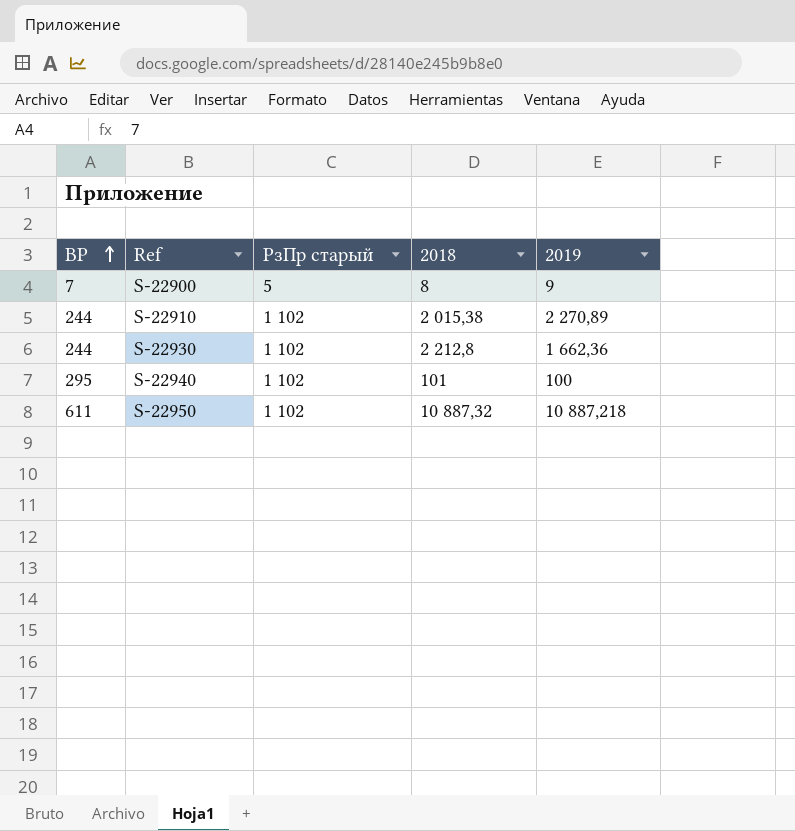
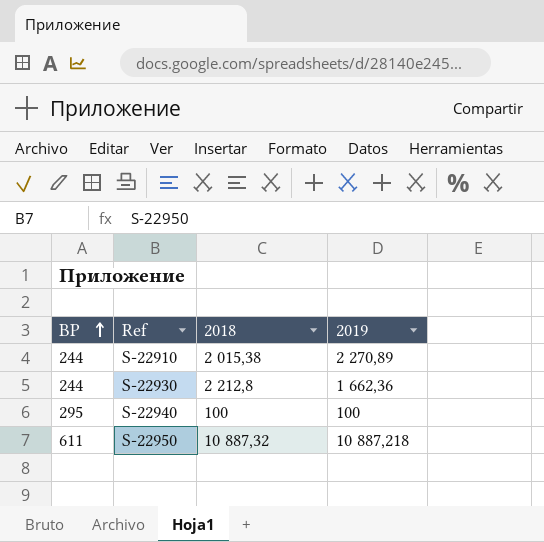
column РзПр старый | position: 3 -> none
row S-22900: 7 | 5 | 8 | 9 -> none
S-22940 | 2018: 101 -> 100

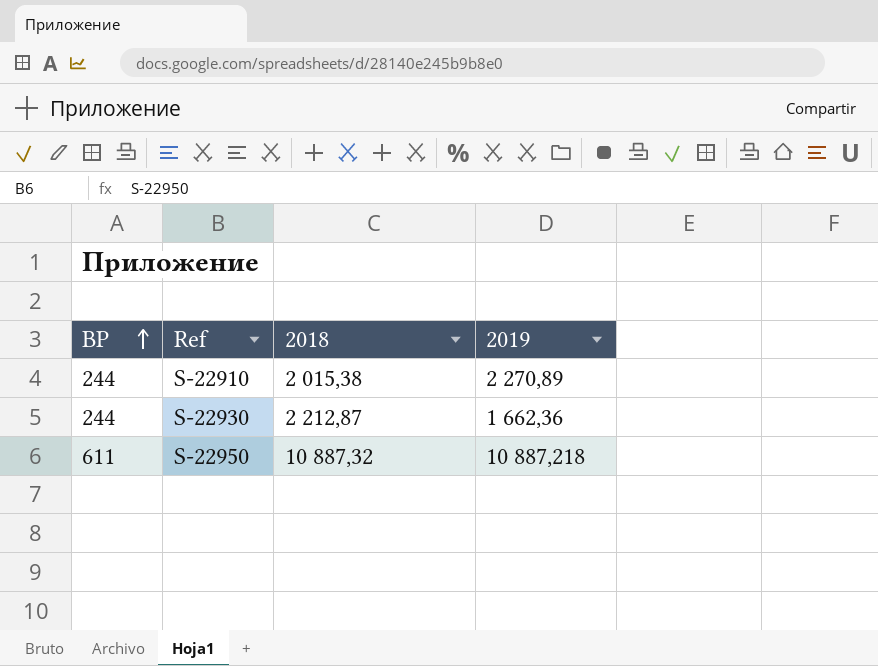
row S-22940: 295 | 100 | 100 -> none
S-22930 | 2018: 2 212,8 -> 2 212,87

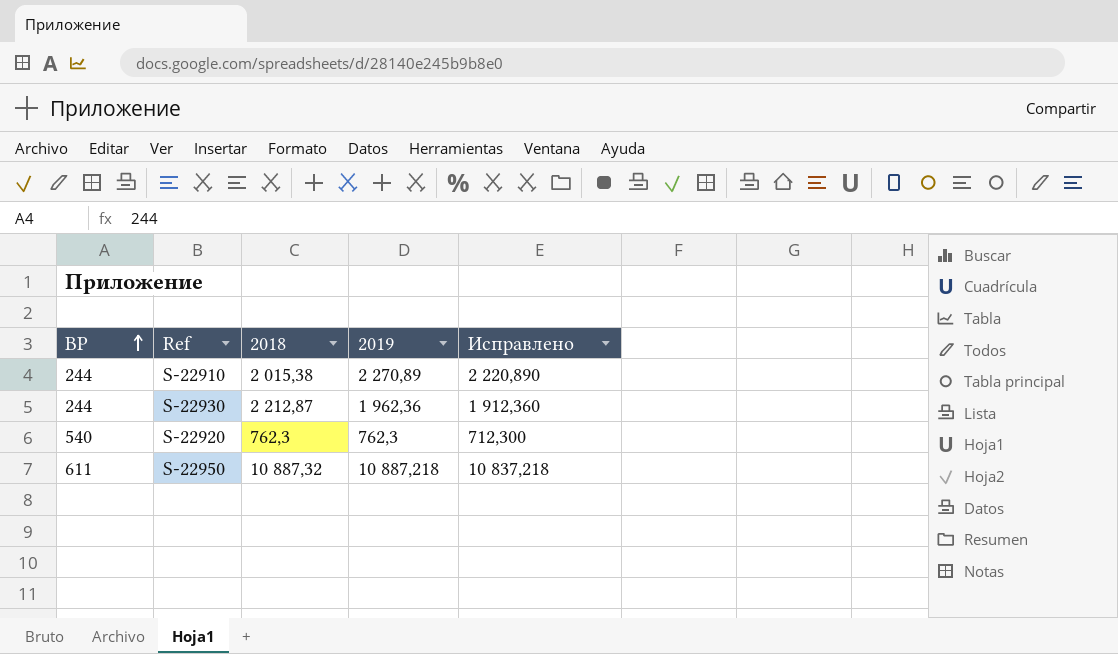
column Исправлено | formula: none -> [2019] - 50
S-22930 | 2019: 1 662,36 -> 1 962,36
row S-22920: none -> 540 | 762,3 | 762,3 | 712,300

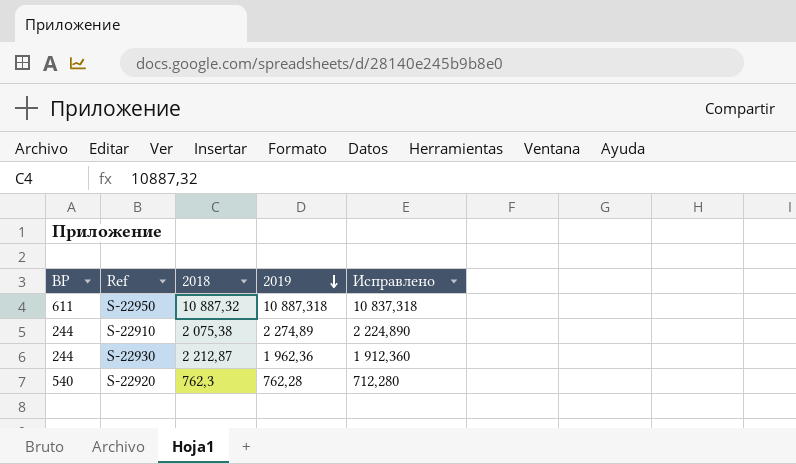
row order: ВР ascending -> 2019 descending
S-22950 | 2019: 10 887,218 -> 10 887,318
S-22950 | Исправлено: 10 837,218 -> 10 837,318
S-22910 | 2018: 2 015,38 -> 2 075,38
S-22910 | 2019: 2 270,89 -> 2 274,89
S-22910 | Исправлено: 2 220,890 -> 2 224,890
S-22920 | 2019: 762,3 -> 762,28
S-22920 | Исправлено: 712,300 -> 712,280

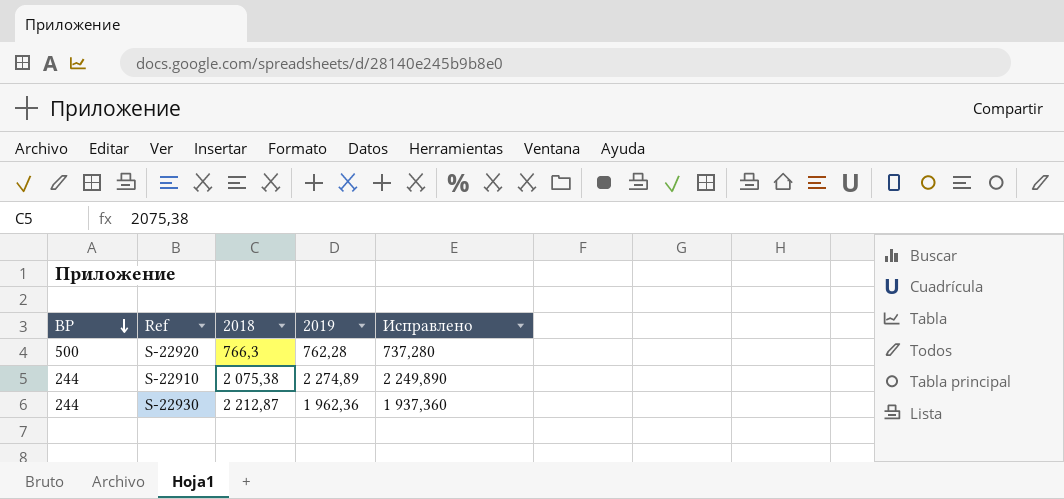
row order: 2019 descending -> ВР descending
column Исправлено | formula: [2019] - 50 -> [2019] - 25
row S-22950: 611 | 10 887,32 | 10 887,318 | 10 837,318 -> none
S-22920 | ВР: 540 -> 500
S-22920 | 2018: 762,3 -> 766,3

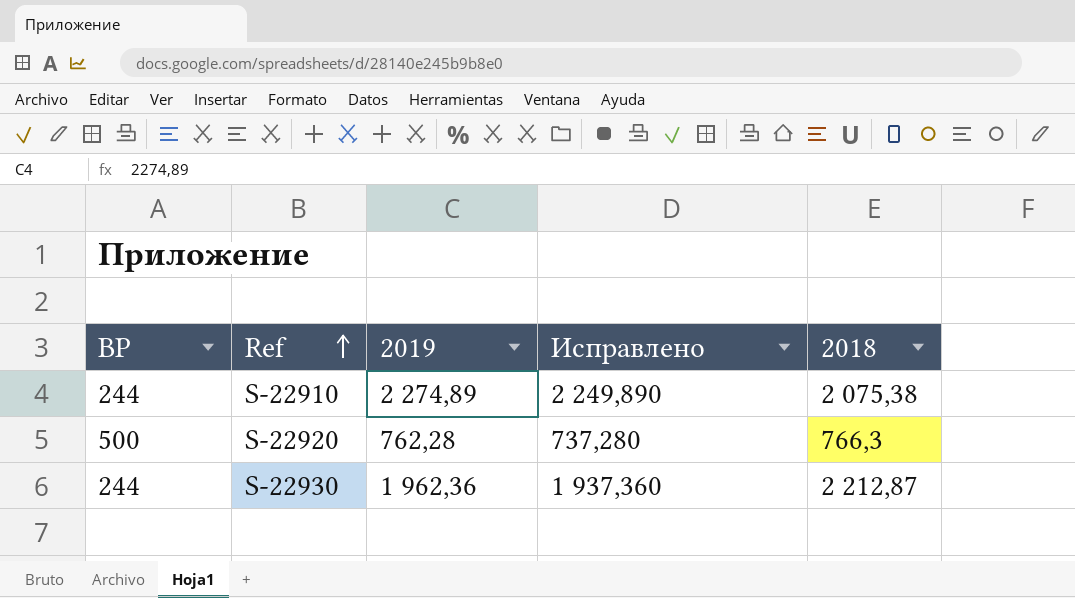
row order: ВР descending -> Ref ascending
column 2018 | position: 3 -> 5

